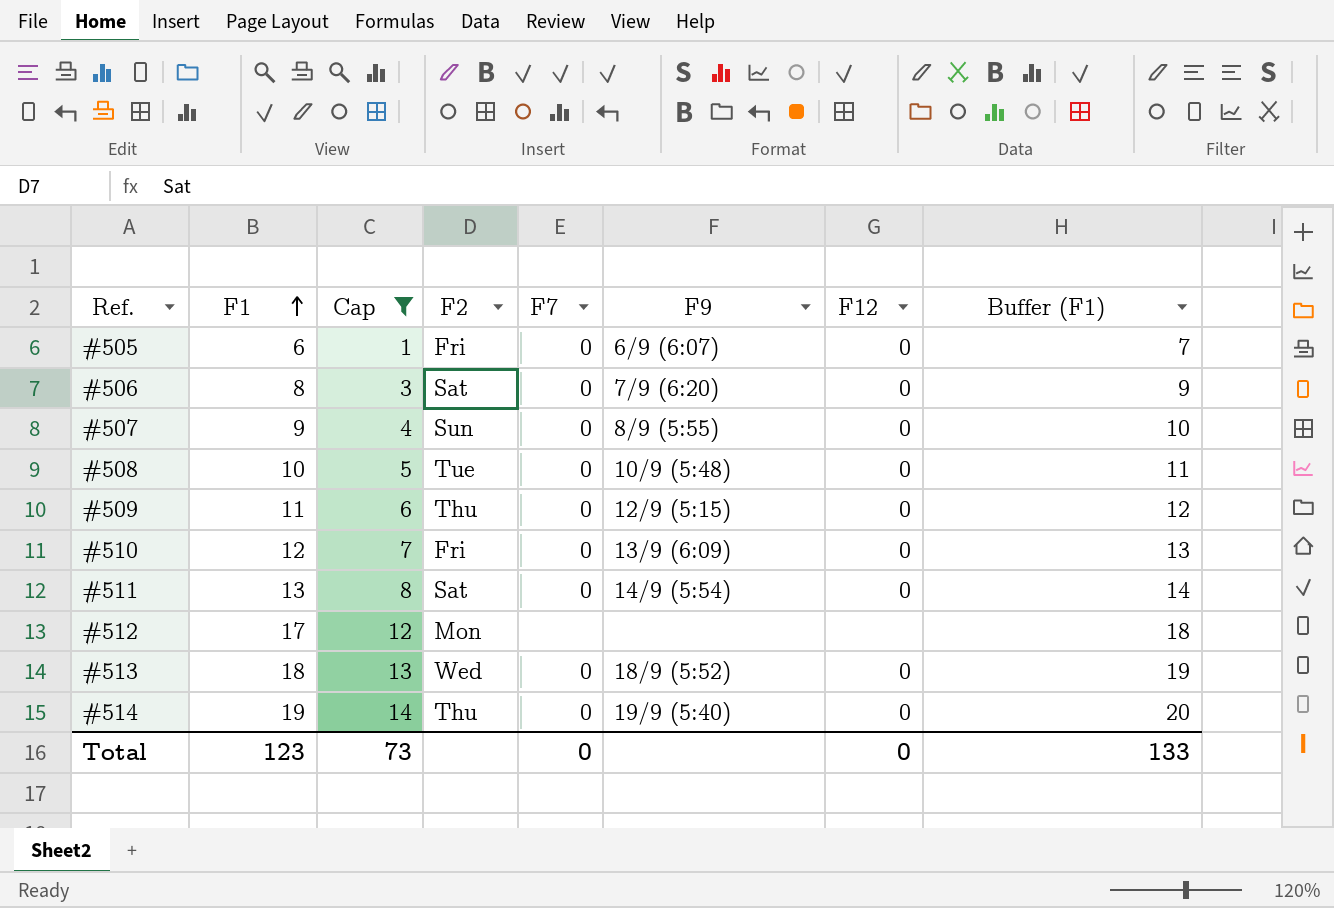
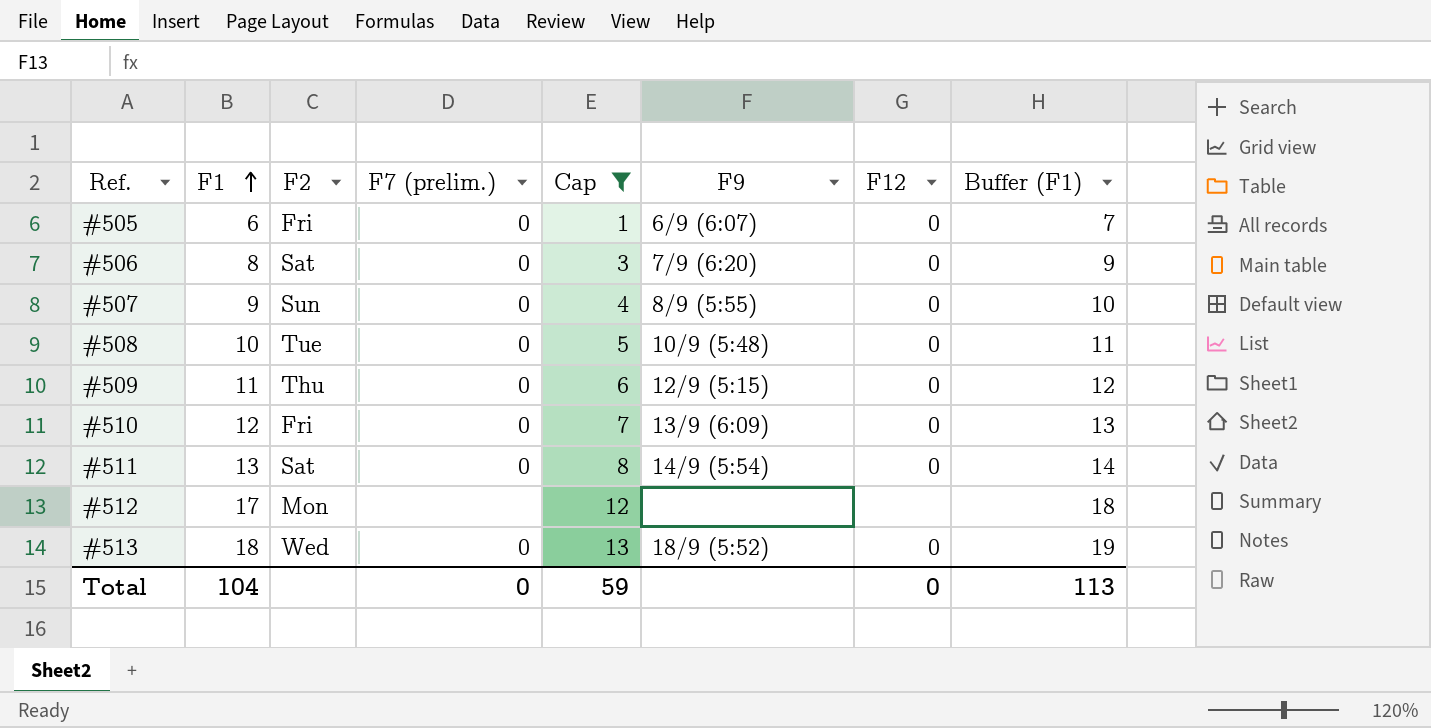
column name: F7 -> F7 (prelim.)
column Cap | position: 3 -> 5
row #514: 19 | 14 | Thu | 0 | 19/9 (5:40) | 0 | 20 -> none
Total | F1: 123 -> 104
Total | Cap: 73 -> 59
Total | Buffer (F1): 133 -> 113

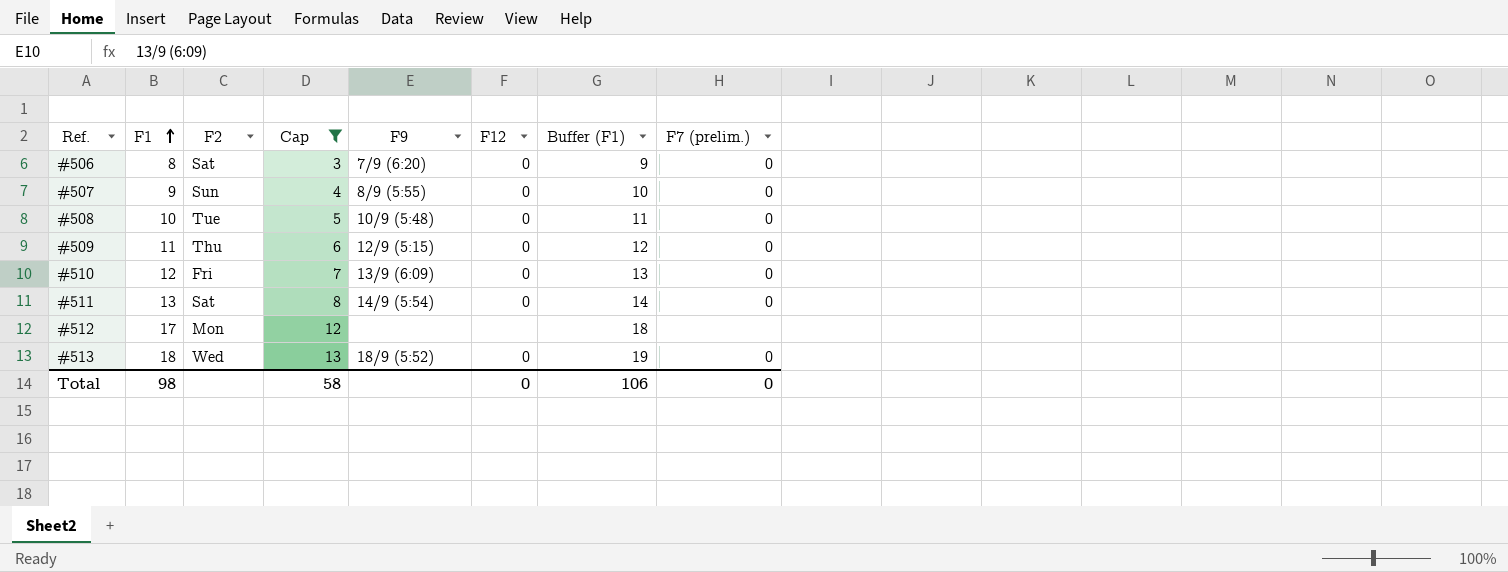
column F7 (prelim.) | position: 4 -> 8
row #505: 6 | Fri | 0 | 1 | 6/9 (6:07) | 0 | 7 -> none
Total | F1: 104 -> 98
Total | Cap: 59 -> 58
Total | Buffer (F1): 113 -> 106

